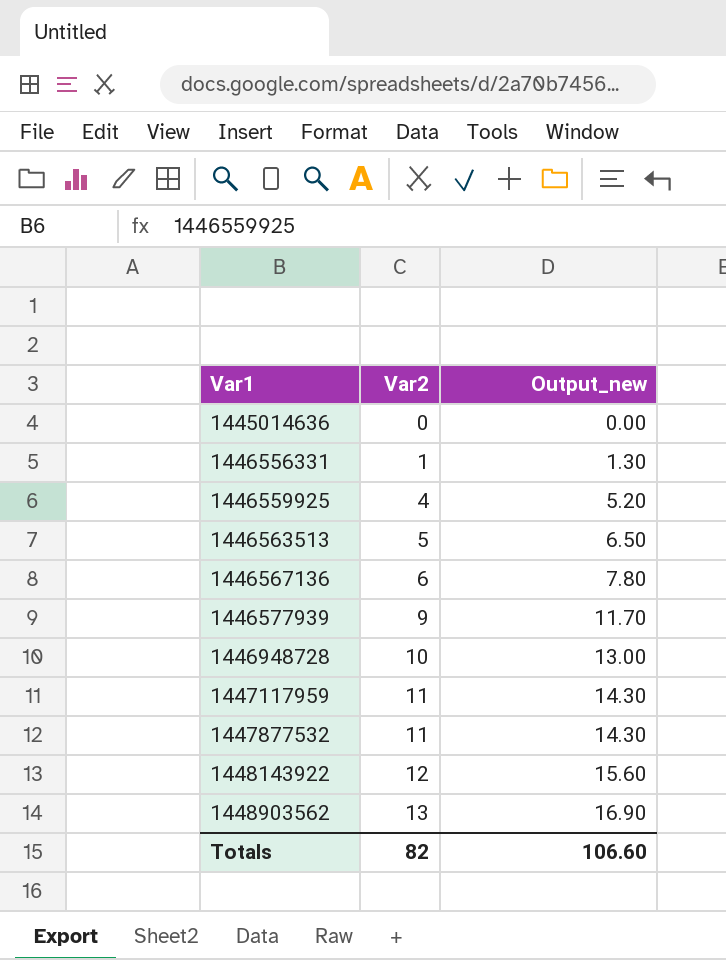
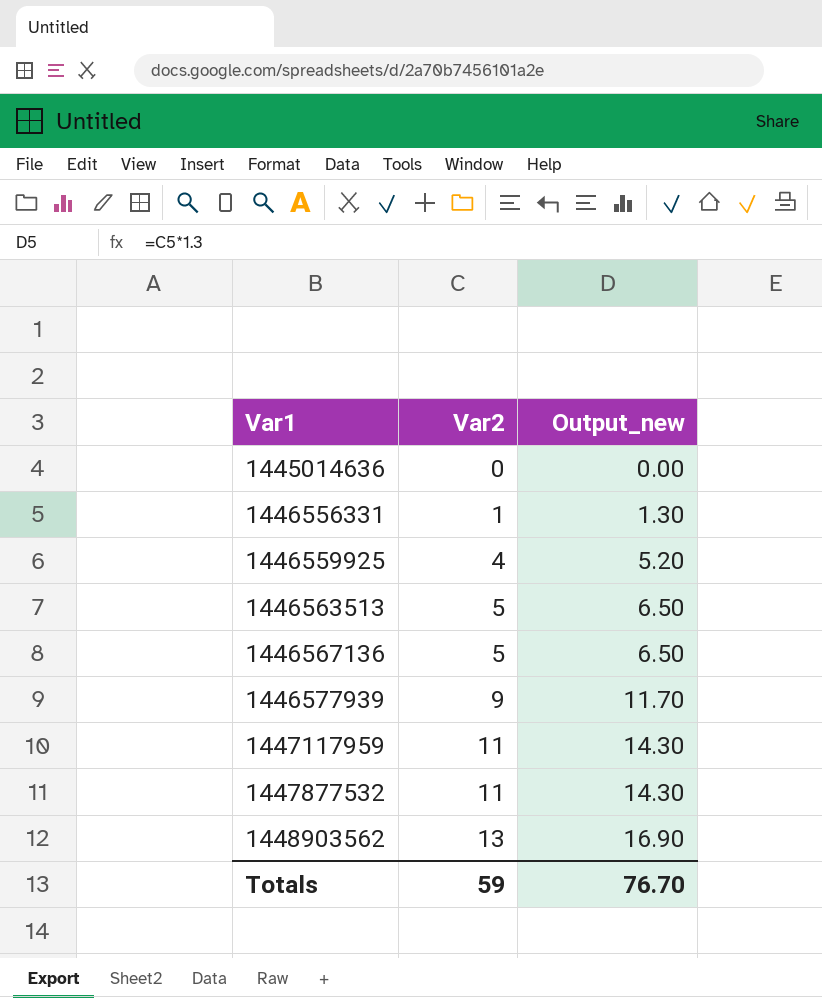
row 1446948728: 10 | 13.00 -> none
row 1448143922: 12 | 15.60 -> none
1446567136 | Var2: 6 -> 5
1446567136 | Output_new: 7.80 -> 6.50
Totals | Var2: 82 -> 59
Totals | Output_new: 106.60 -> 76.70

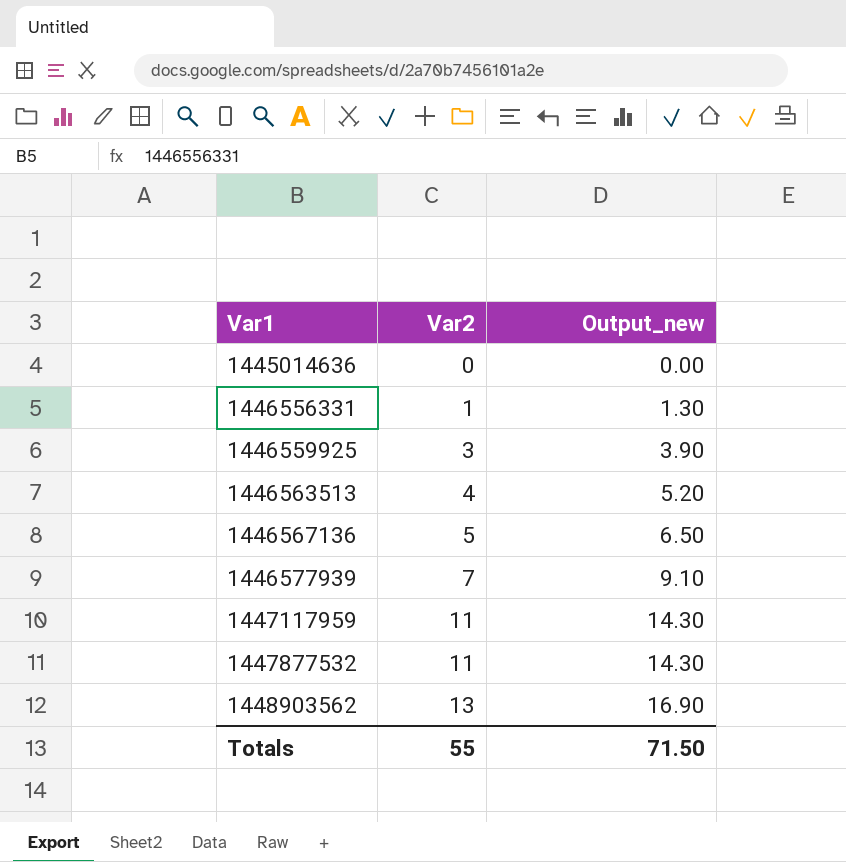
1446559925 | Var2: 4 -> 3
1446559925 | Output_new: 5.20 -> 3.90
1446563513 | Var2: 5 -> 4
1446563513 | Output_new: 6.50 -> 5.20
1446577939 | Var2: 9 -> 7
1446577939 | Output_new: 11.70 -> 9.10
Totals | Var2: 59 -> 55
Totals | Output_new: 76.70 -> 71.50

